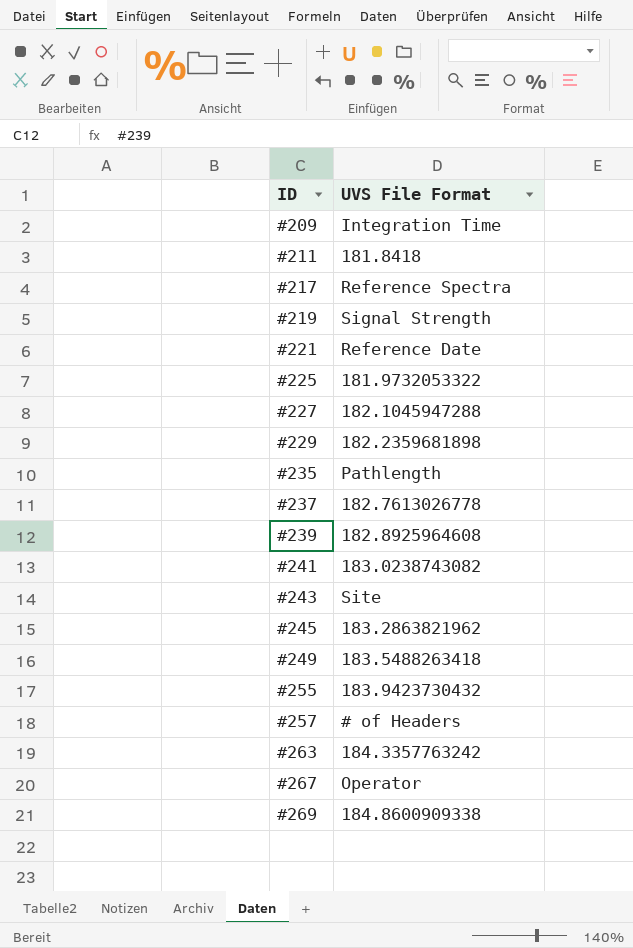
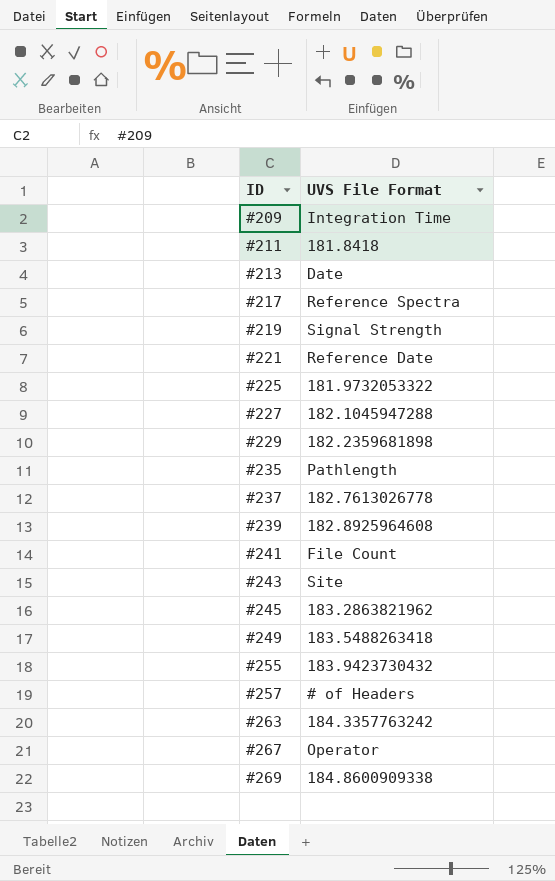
row #213: none -> Date
#241 | UVS File Format: 183.0238743082 -> File Count

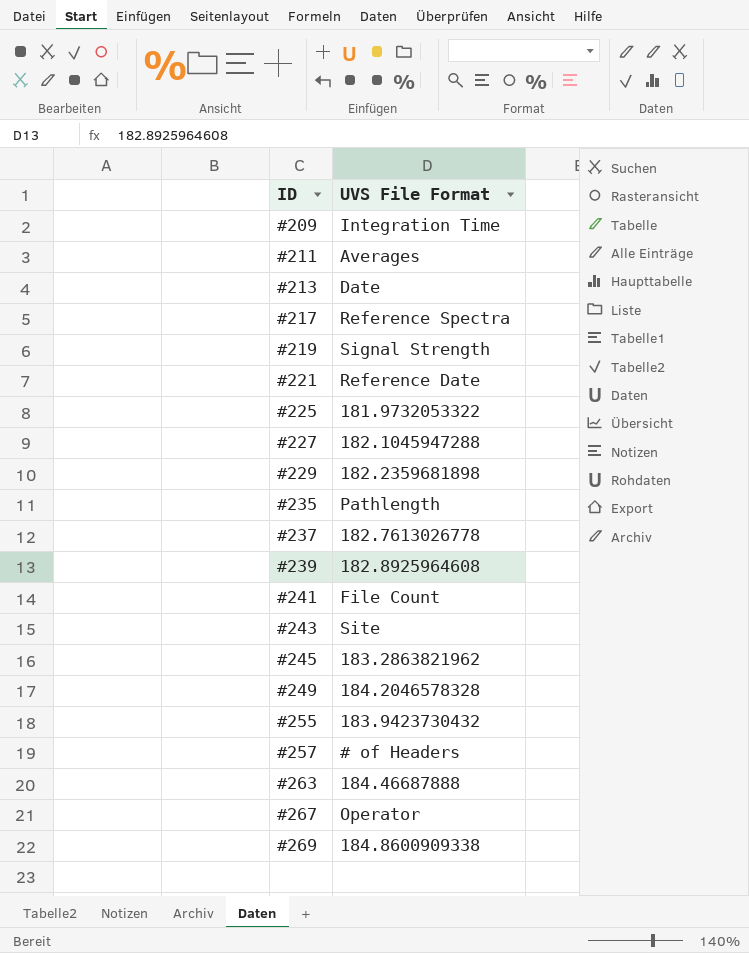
#211 | UVS File Format: 181.8418 -> Averages
#249 | UVS File Format: 183.5488263418 -> 184.2046578328
#263 | UVS File Format: 184.3357763242 -> 184.46687888

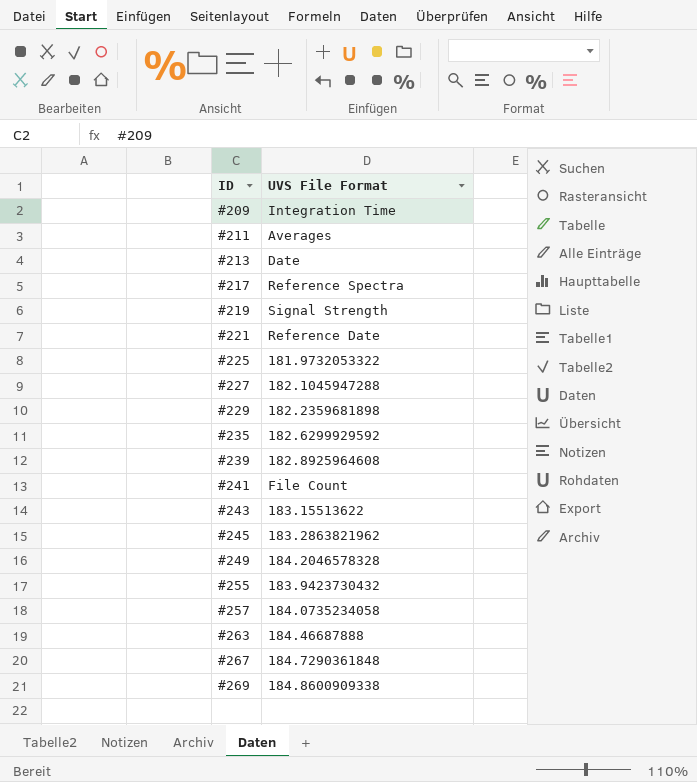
row #237: 182.7613026778 -> none
#235 | UVS File Format: Pathlength -> 182.6299929592
#243 | UVS File Format: Site -> 183.15513622
#257 | UVS File Format: # of Headers -> 184.0735234058
#267 | UVS File Format: Operator -> 184.7290361848

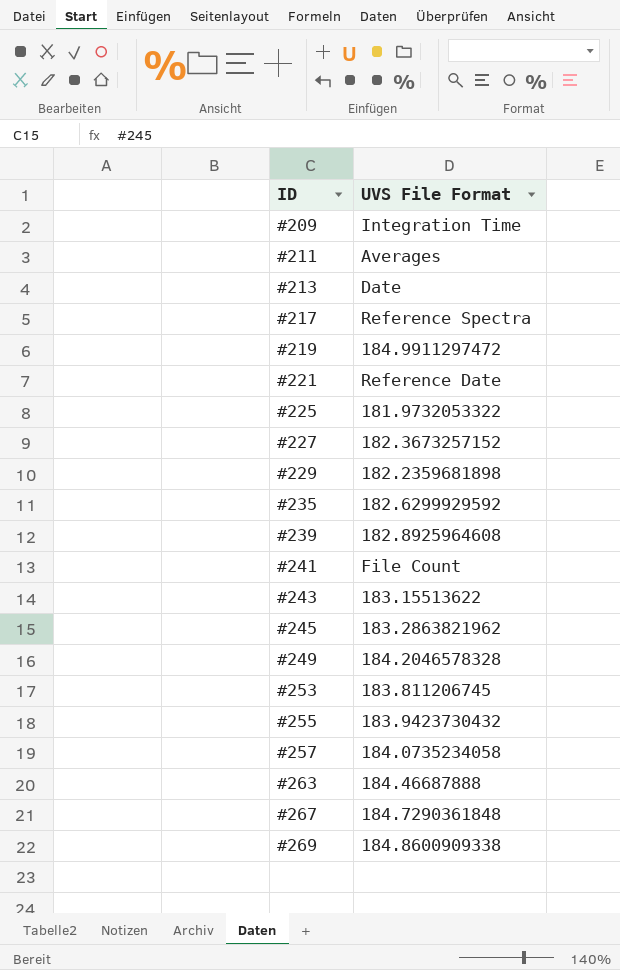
#219 | UVS File Format: Signal Strength -> 184.9911297472
#227 | UVS File Format: 182.1045947288 -> 182.3673257152
row #253: none -> 183.811206745

